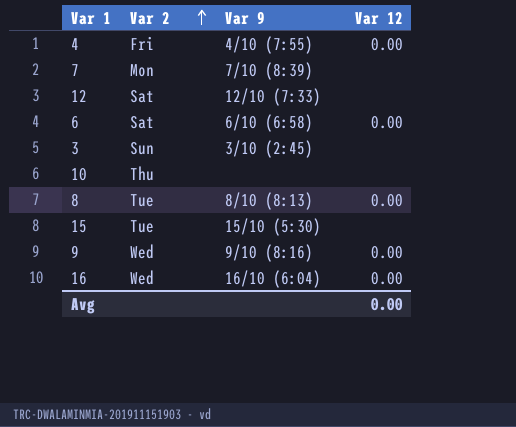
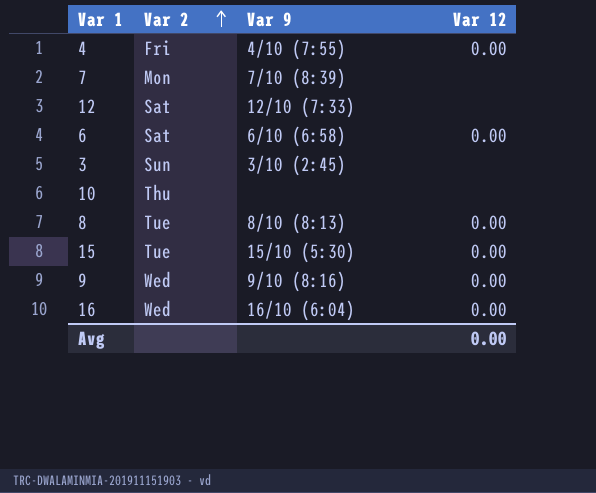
15 | Var 12: none -> 0.00

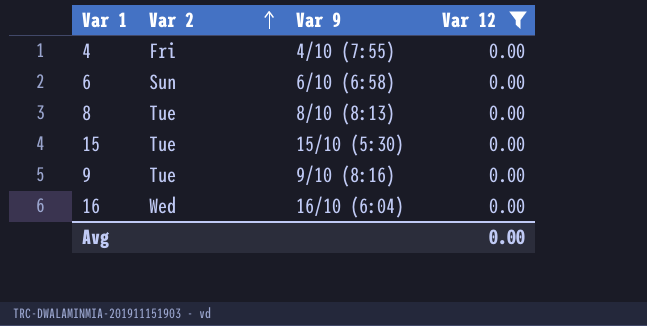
filter: none -> Var 12 = 0.00
6 | Var 2: Sat -> Sun
9 | Var 2: Wed -> Tue

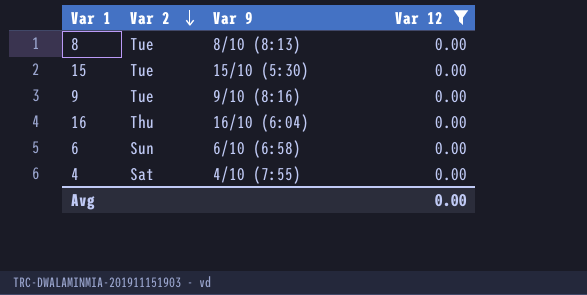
row order: Var 2 ascending -> Var 2 descending
16 | Var 2: Wed -> Thu
4 | Var 2: Fri -> Sat

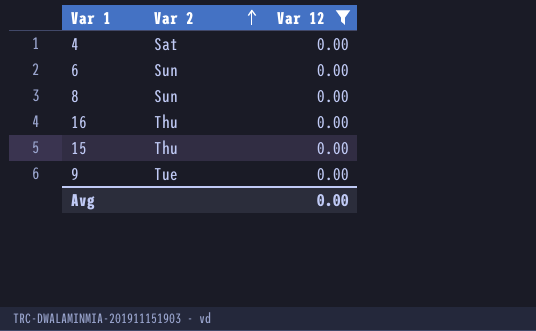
row order: Var 2 descending -> Var 2 ascending
column Var 9 | position: 3 -> none
8 | Var 2: Tue -> Sun
15 | Var 2: Tue -> Thu

